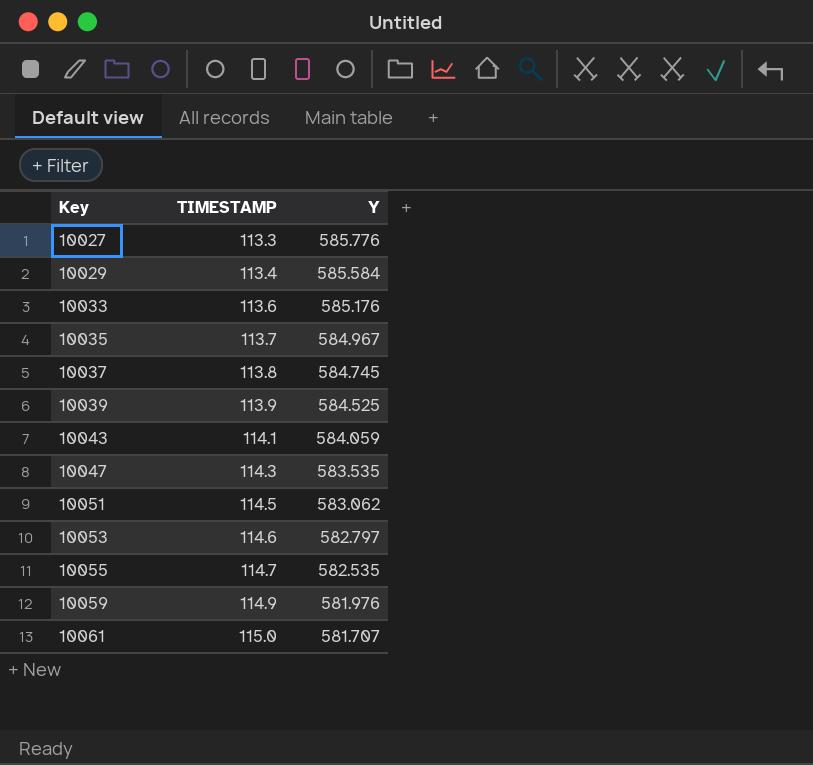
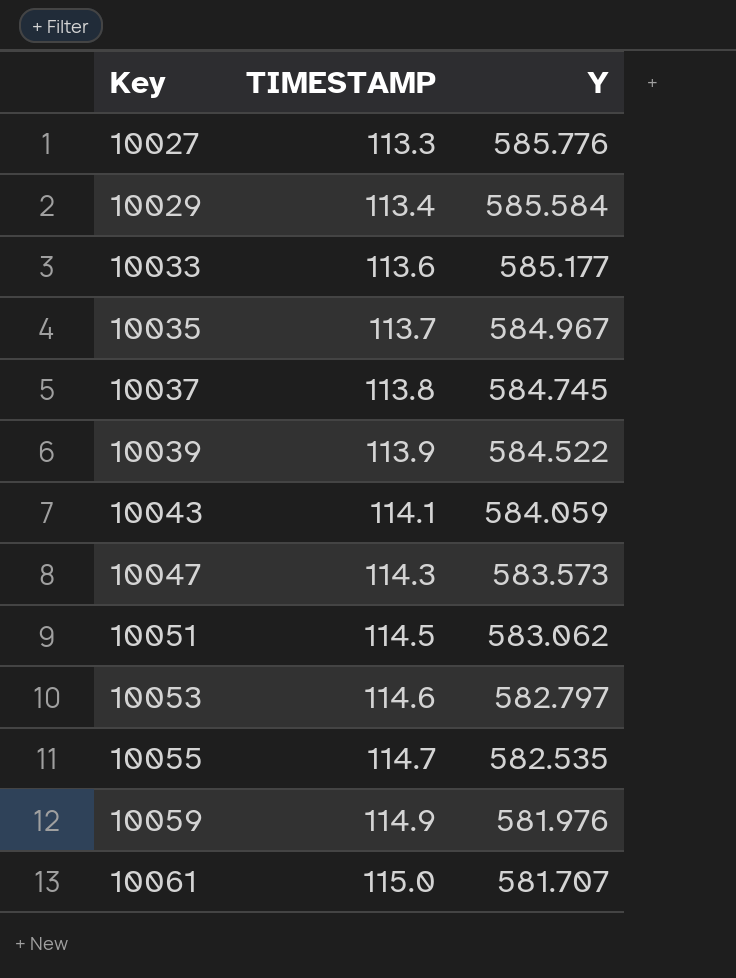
10033 | Y: 585.176 -> 585.177
10039 | Y: 584.525 -> 584.522
10047 | Y: 583.535 -> 583.573

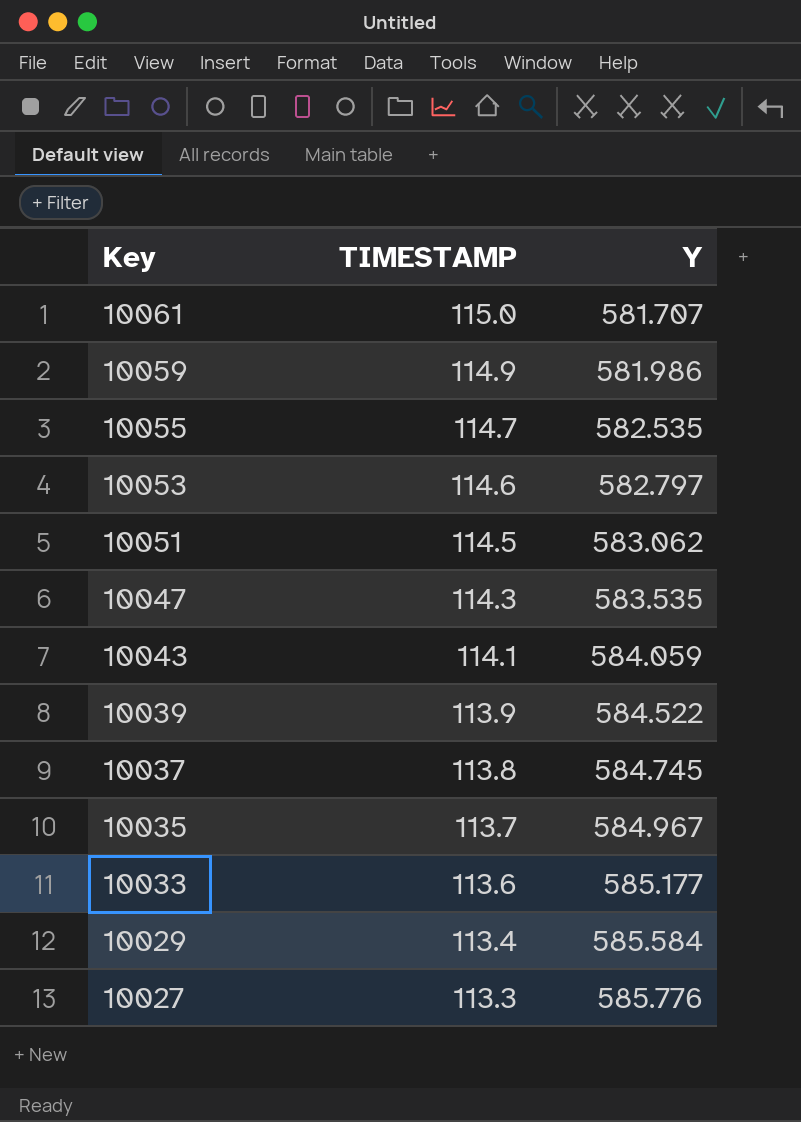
row order: Key ascending -> Key descending
10059 | Y: 581.976 -> 581.986
10047 | Y: 583.573 -> 583.535

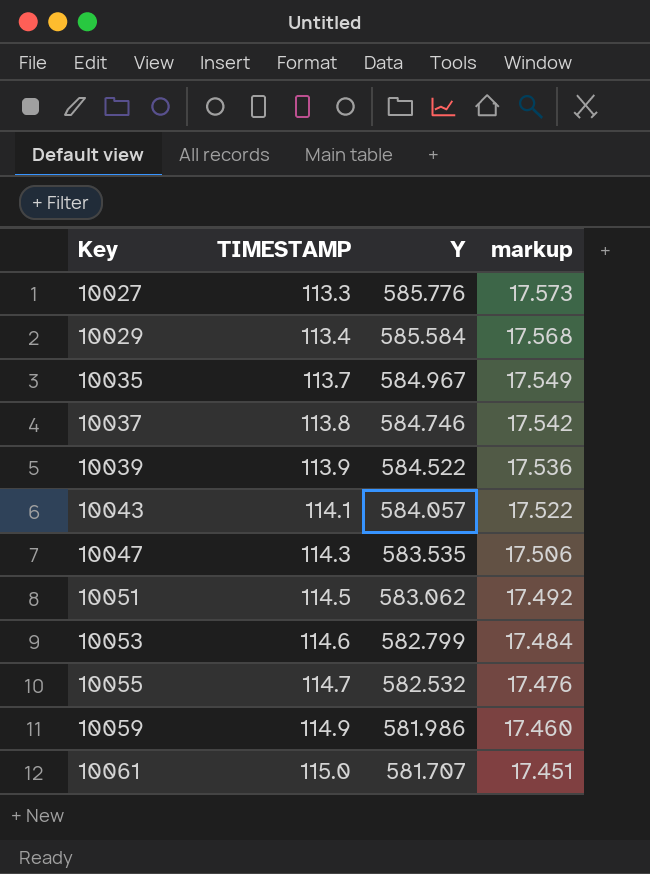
row order: Key descending -> Key ascending
column markup | formula: none -> [Y] * 0.03
row 10033: 113.6 | 585.177 -> none
10037 | Y: 584.745 -> 584.746
10043 | Y: 584.059 -> 584.057
10053 | Y: 582.797 -> 582.799
10055 | Y: 582.535 -> 582.532

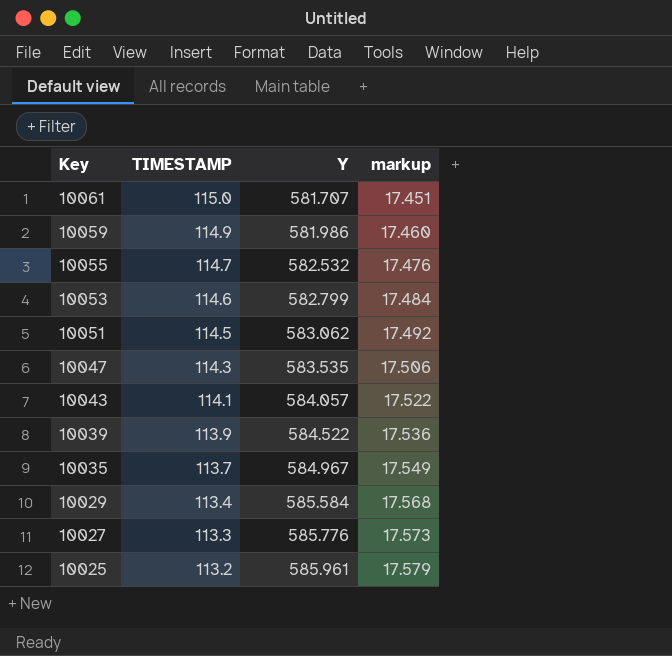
row order: Key ascending -> Key descending
row 10037: 113.8 | 584.746 | 17.542 -> none
row 10025: none -> 113.2 | 585.961 | 17.579

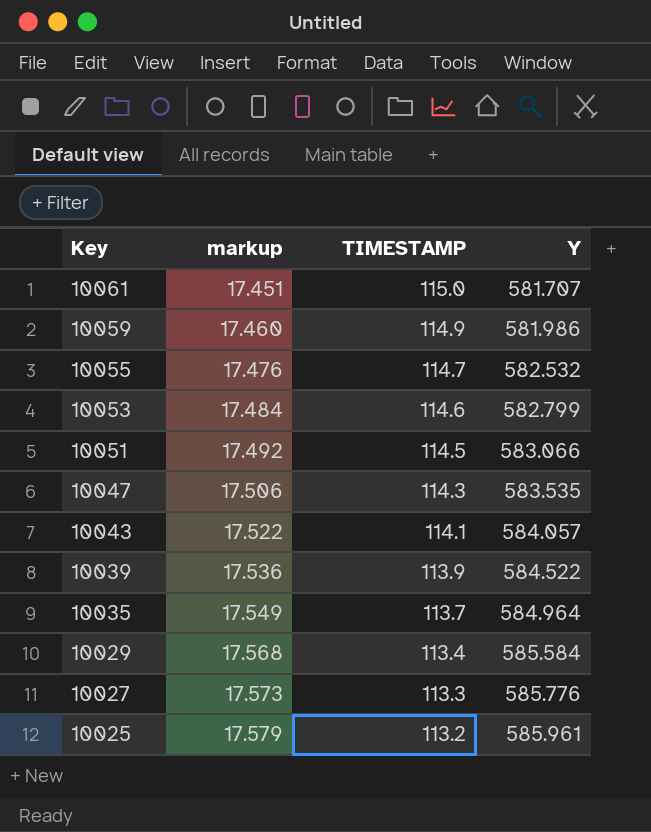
column markup | position: 4 -> 2
10051 | Y: 583.062 -> 583.066
10035 | Y: 584.967 -> 584.964

